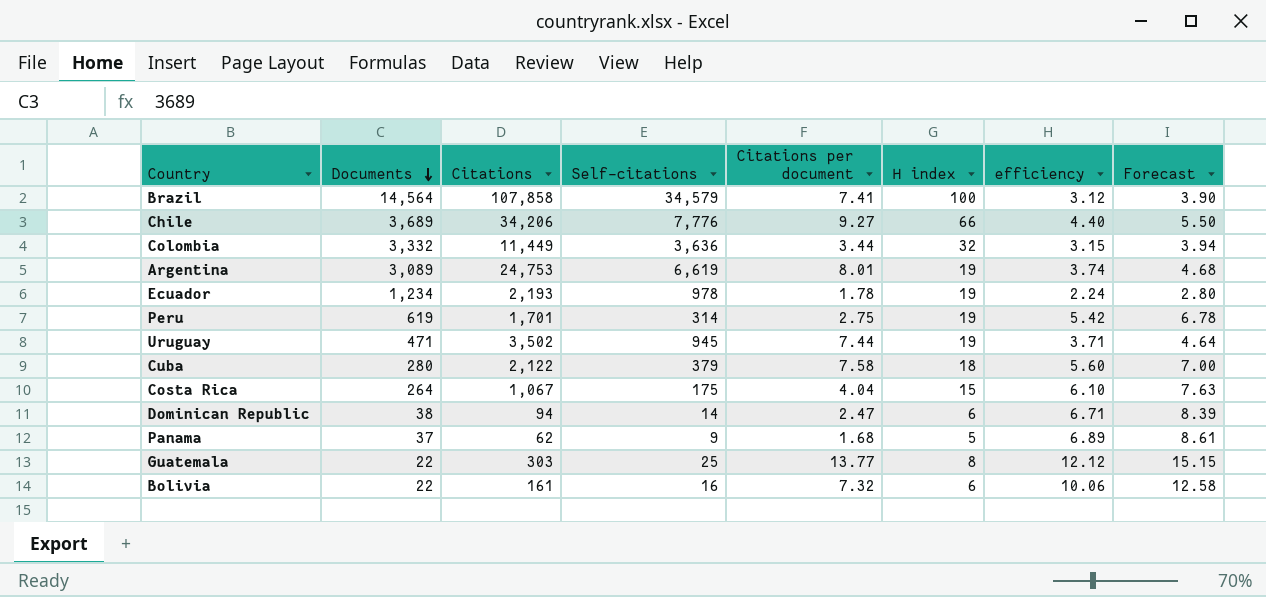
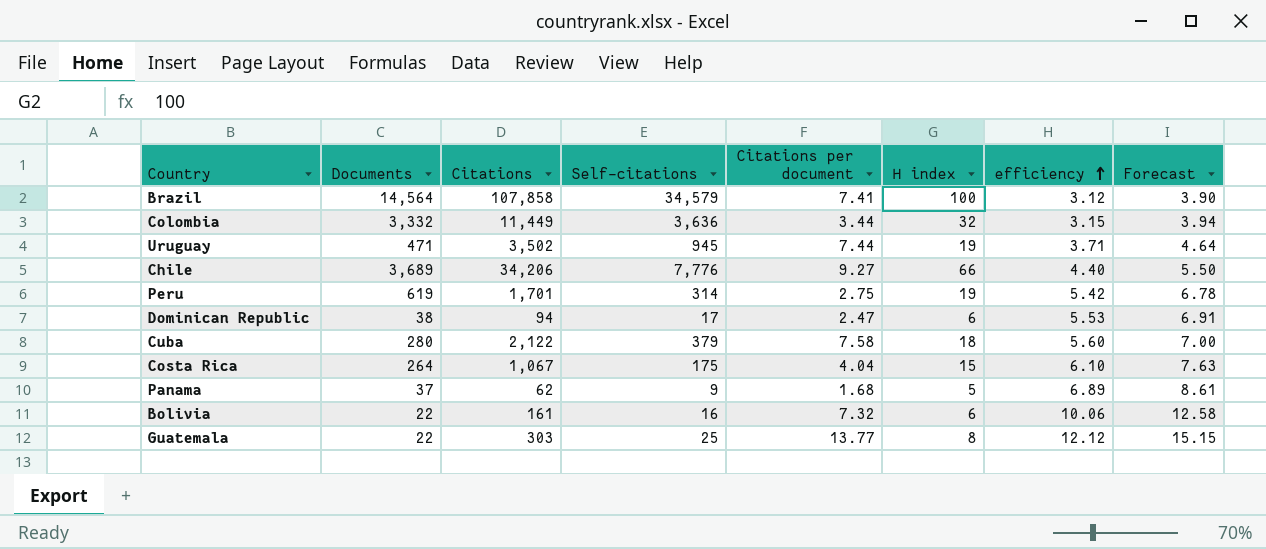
row order: Documents descending -> efficiency ascending
row Argentina: 3,089 | 24,753 | 6,619 | 8.01 | 19 | 3.74 | 4.68 -> none
row Ecuador: 1,234 | 2,193 | 978 | 1.78 | 19 | 2.24 | 2.80 -> none
Dominican Republic | Self-citations: 14 -> 17
Dominican Republic | efficiency: 6.71 -> 5.53
Dominican Republic | Forecast: 8.39 -> 6.91

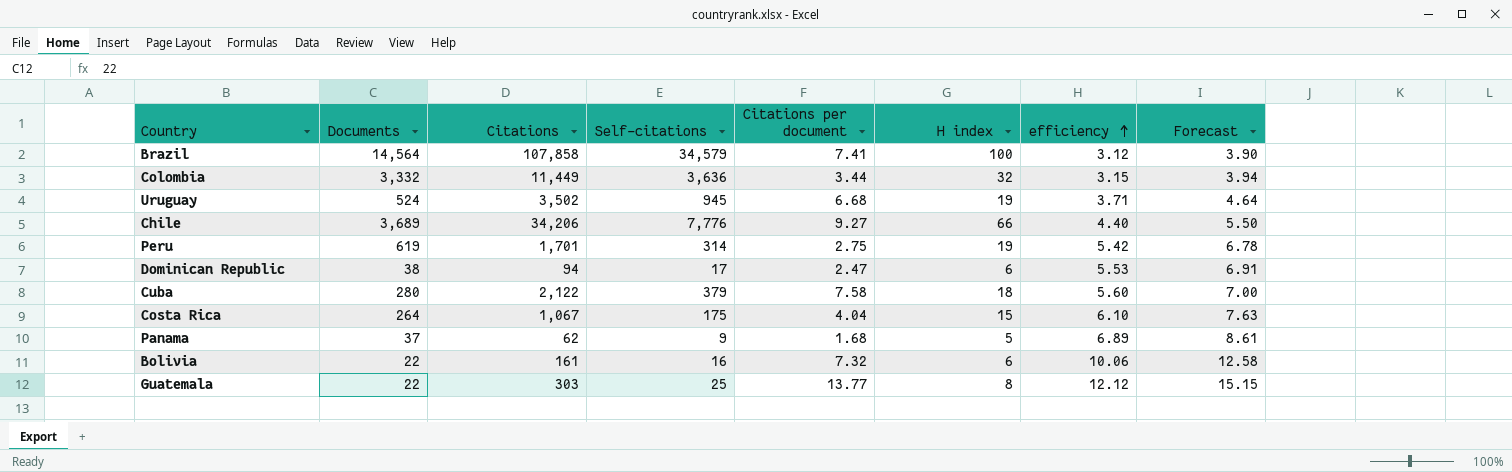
Uruguay | Documents: 471 -> 524
Uruguay | Citations per document: 7.44 -> 6.68

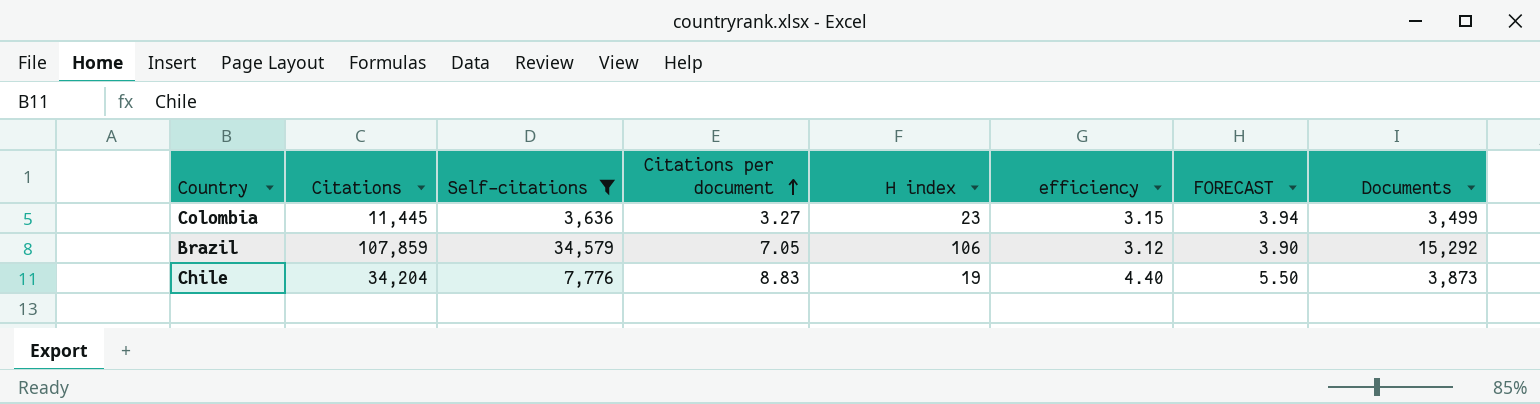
filter: none -> Self-citations >= 3,636
row order: efficiency ascending -> Citations per document ascending
column name: Forecast -> FORECAST
column Documents | position: 2 -> 8
Colombia | Citations: 11,449 -> 11,445
Colombia | Citations per document: 3.44 -> 3.27
Colombia | H index: 32 -> 23
Colombia | Documents: 3,332 -> 3,499
Brazil | Citations: 107,858 -> 107,859
Brazil | Citations per document: 7.41 -> 7.05
Brazil | H index: 100 -> 106
Brazil | Documents: 14,564 -> 15,292
Chile | Citations: 34,206 -> 34,204
Chile | Citations per document: 9.27 -> 8.83
Chile | H index: 66 -> 19
Chile | Documents: 3,689 -> 3,873

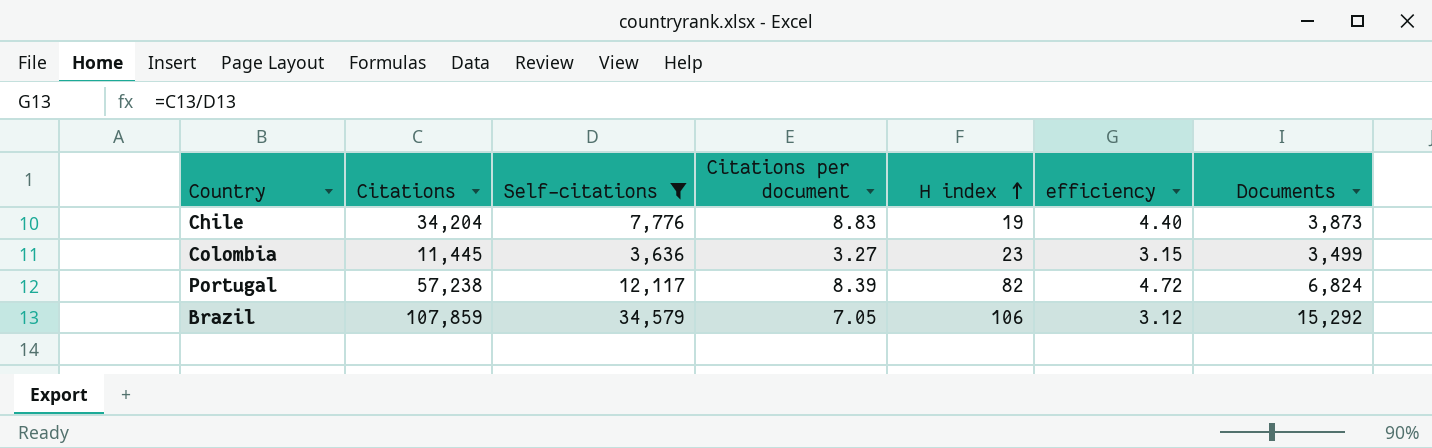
row order: Citations per document ascending -> H index ascending
column FORECAST | formula: [efficiency] * 1.25 -> none
row Portugal: none -> 57,238 | 12,117 | 8.39 | 82 | 4.72 | 6,824

